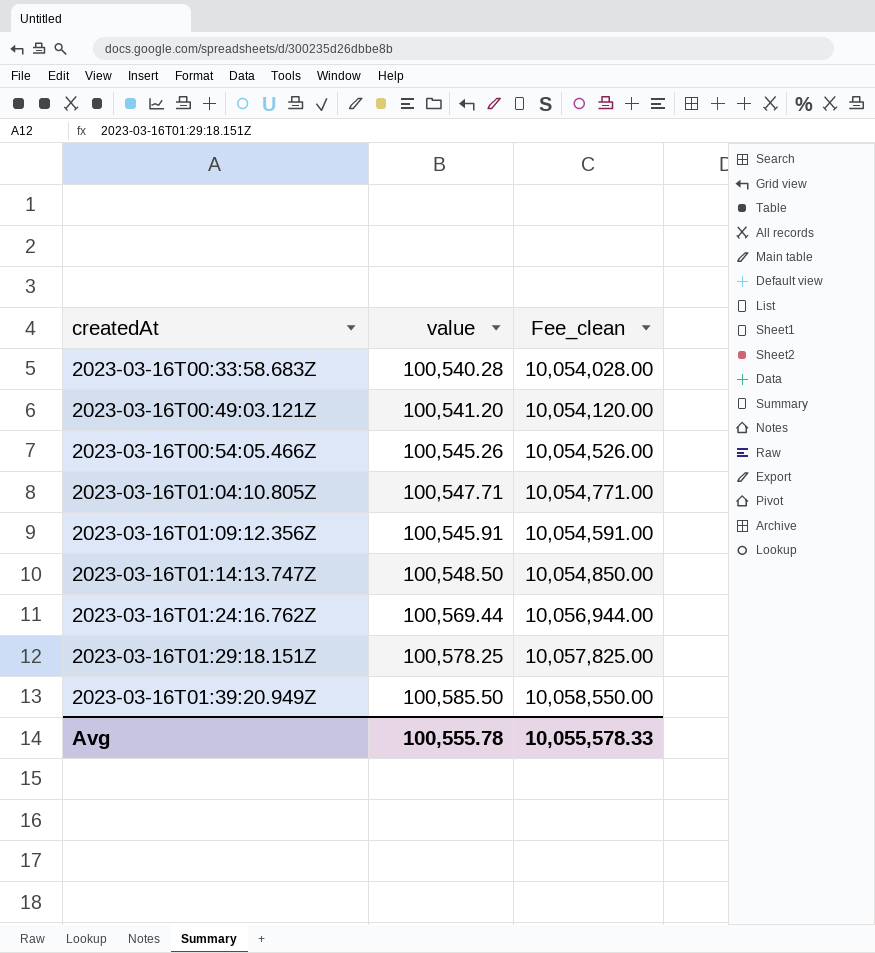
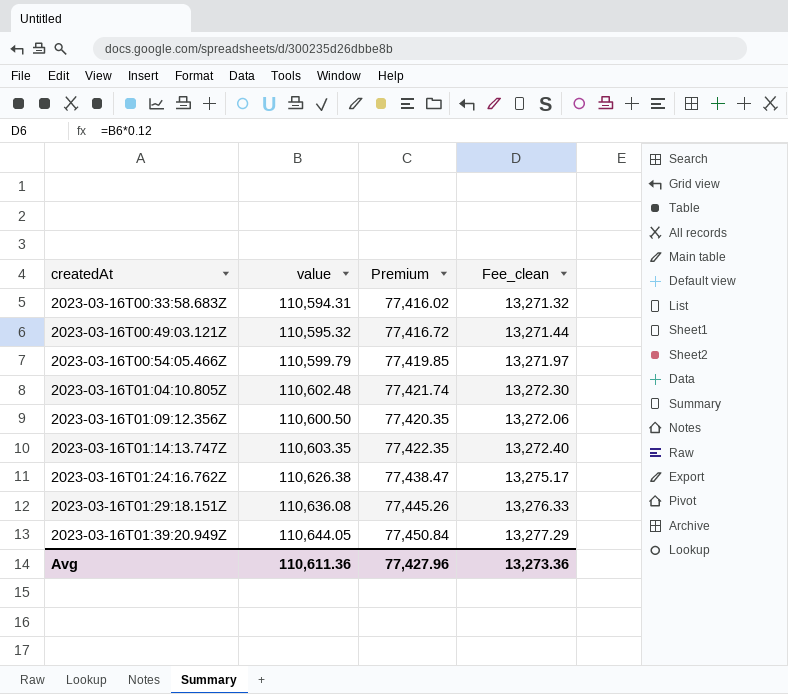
column Premium | formula: none -> [value] * 0.7
column Fee_clean | formula: [value] * 100 -> [value] * 0.12
2023-03-16T00:33:58.683Z | value: 100,540.28 -> 110,594.31
2023-03-16T00:49:03.121Z | value: 100,541.20 -> 110,595.32
2023-03-16T00:54:05.466Z | value: 100,545.26 -> 110,599.79
2023-03-16T01:04:10.805Z | value: 100,547.71 -> 110,602.48
2023-03-16T01:09:12.356Z | value: 100,545.91 -> 110,600.50
2023-03-16T01:14:13.747Z | value: 100,548.50 -> 110,603.35
2023-03-16T01:24:16.762Z | value: 100,569.44 -> 110,626.38
2023-03-16T01:29:18.151Z | value: 100,578.25 -> 110,636.08
2023-03-16T01:39:20.949Z | value: 100,585.50 -> 110,644.05
Avg | value: 100,555.78 -> 110,611.36
Avg | Fee_clean: 10,055,578.33 -> 13,273.36

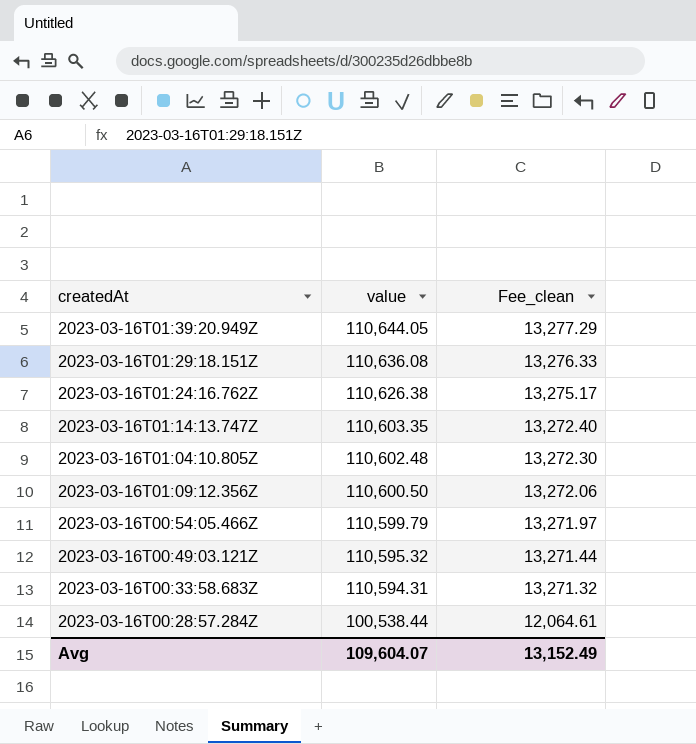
row order: createdAt ascending -> value descending
column Premium | formula: [value] * 0.7 -> none
row 2023-03-16T00:28:57.284Z: none -> 100,538.44 | 12,064.61
Avg | value: 110,611.36 -> 109,604.07
Avg | Fee_clean: 13,273.36 -> 13,152.49

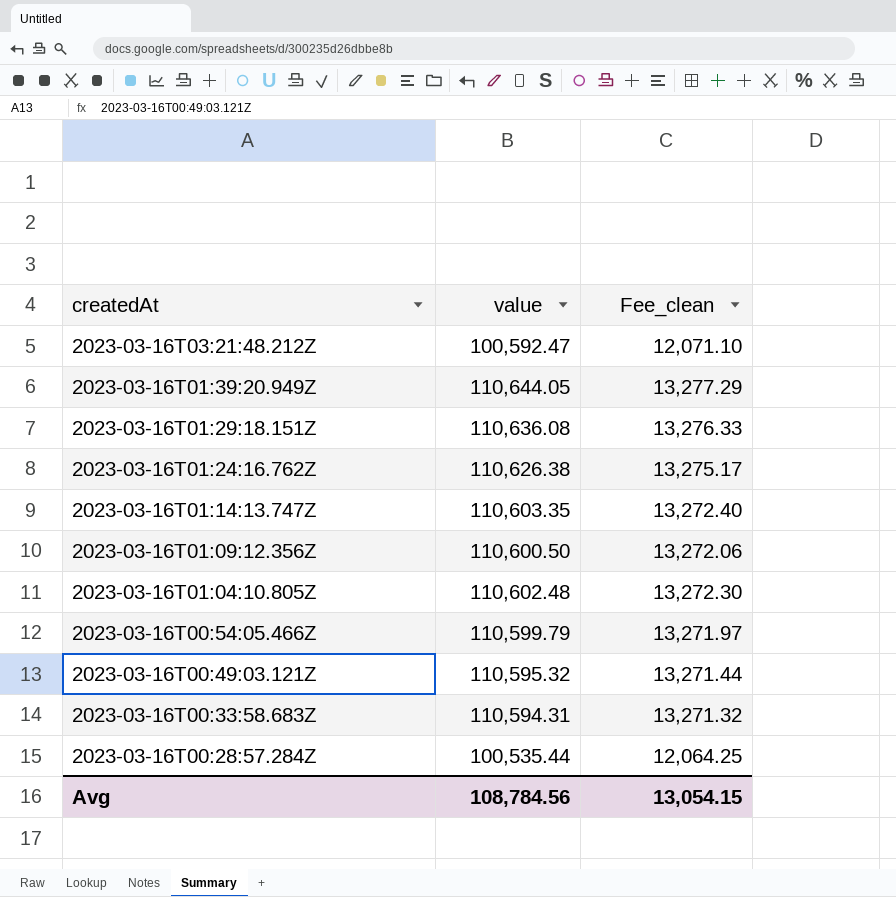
row order: value descending -> createdAt descending
row 2023-03-16T03:21:48.212Z: none -> 100,592.47 | 12,071.10
2023-03-16T00:28:57.284Z | value: 100,538.44 -> 100,535.44
2023-03-16T00:28:57.284Z | Fee_clean: 12,064.61 -> 12,064.25
Avg | value: 109,604.07 -> 108,784.56
Avg | Fee_clean: 13,152.49 -> 13,054.15

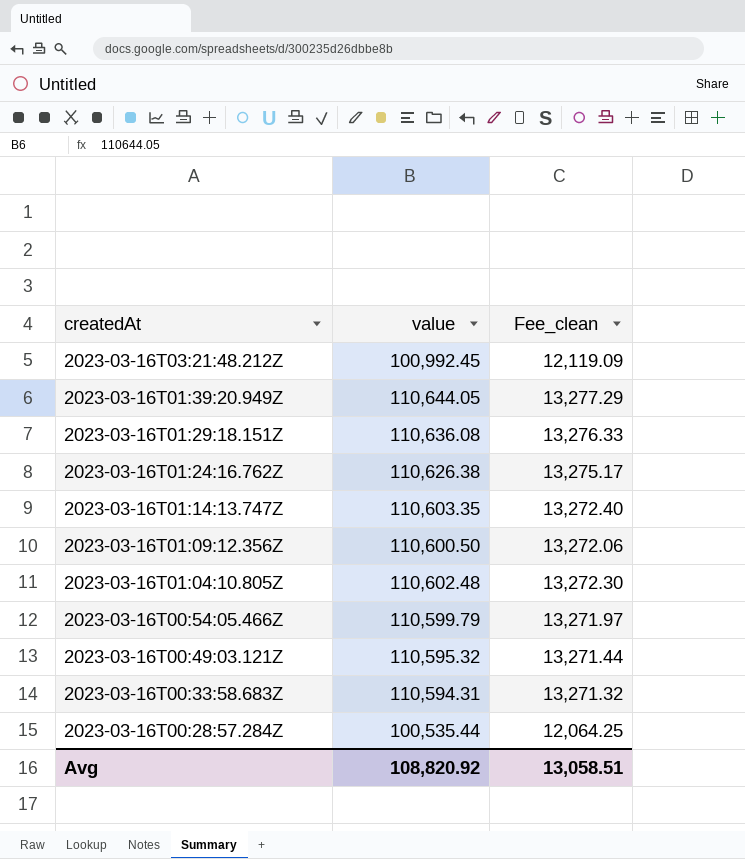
2023-03-16T03:21:48.212Z | value: 100,592.47 -> 100,992.45
2023-03-16T03:21:48.212Z | Fee_clean: 12,071.10 -> 12,119.09
Avg | value: 108,784.56 -> 108,820.92
Avg | Fee_clean: 13,054.15 -> 13,058.51

